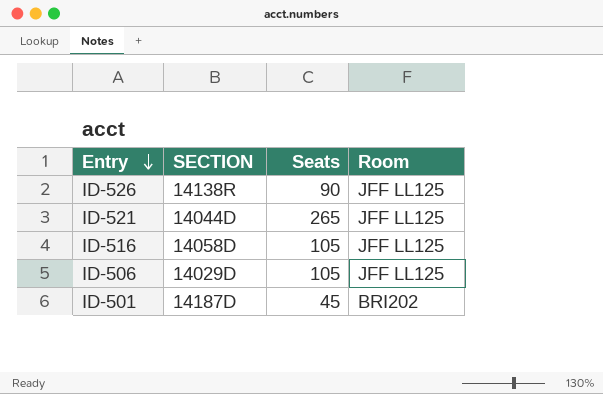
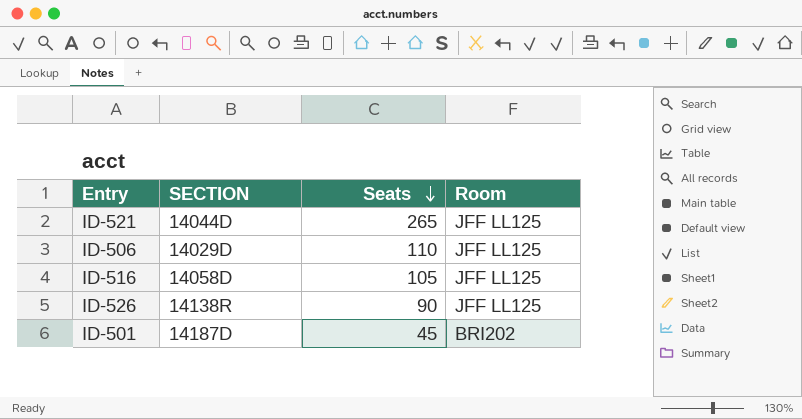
row order: Entry descending -> Seats descending
ID-506 | Seats: 105 -> 110

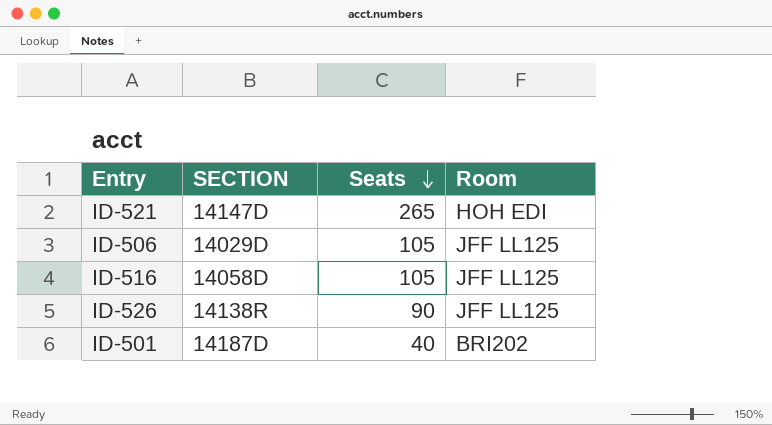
ID-521 | SECTION: 14044D -> 14147D
ID-521 | Room: JFF LL125 -> HOH EDI
ID-506 | Seats: 110 -> 105
ID-501 | Seats: 45 -> 40

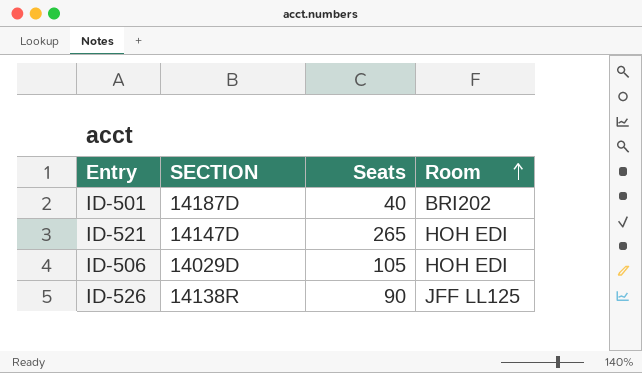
row order: Seats descending -> Room ascending
row ID-516: 14058D | 105 | JFF LL125 -> none
ID-506 | Room: JFF LL125 -> HOH EDI

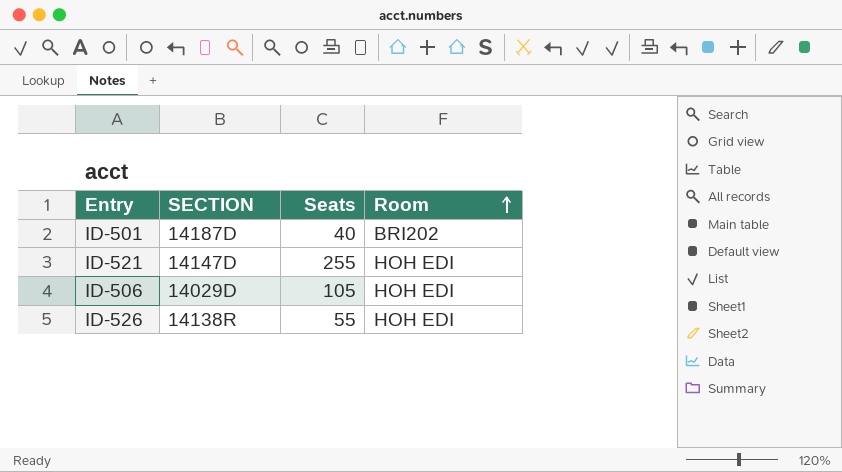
ID-521 | Seats: 265 -> 255
ID-526 | Seats: 90 -> 55
ID-526 | Room: JFF LL125 -> HOH EDI

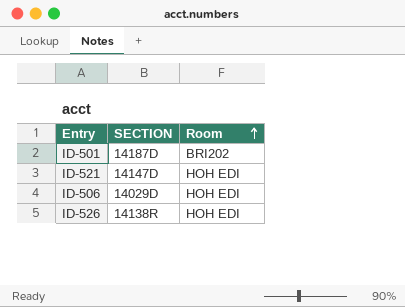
column Seats | position: 3 -> none

